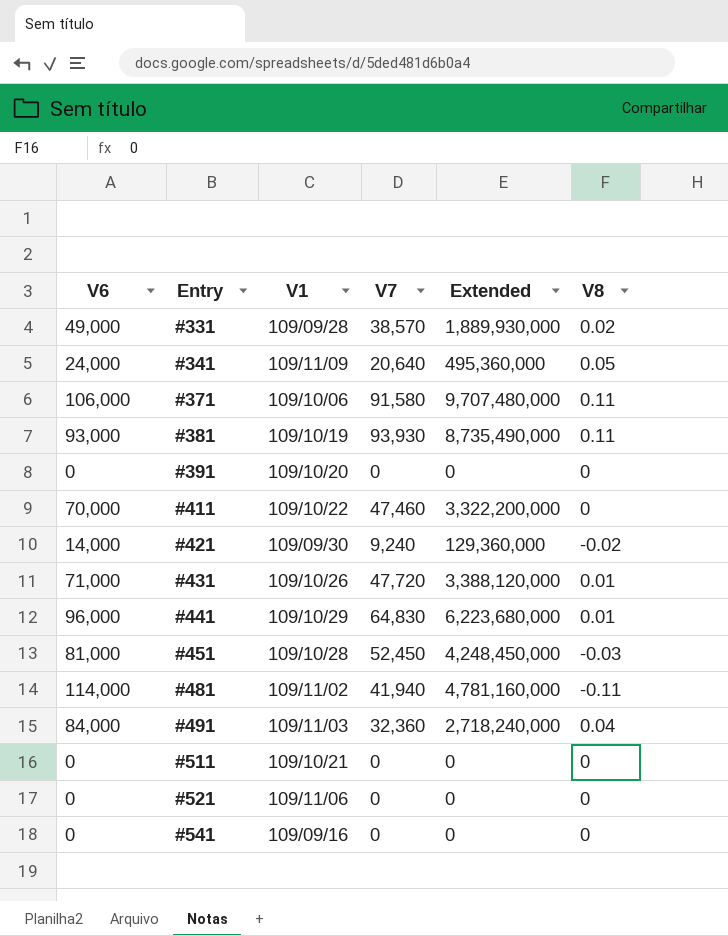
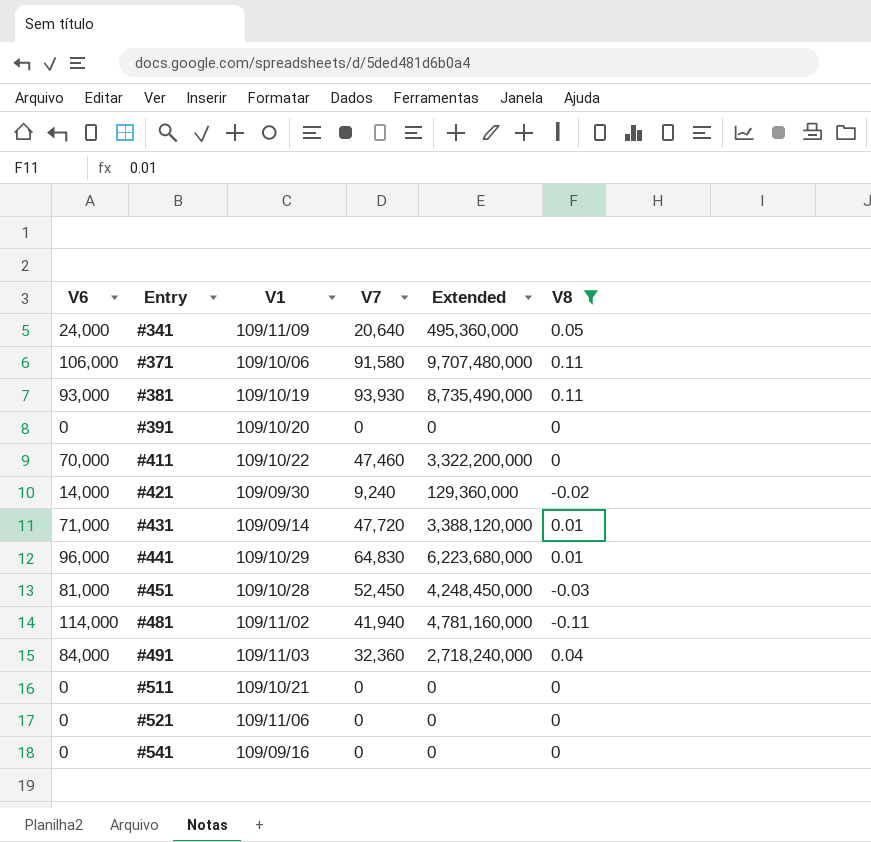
filter: none -> V8 != 0.02
#431 | V1: 109/10/26 -> 109/09/14

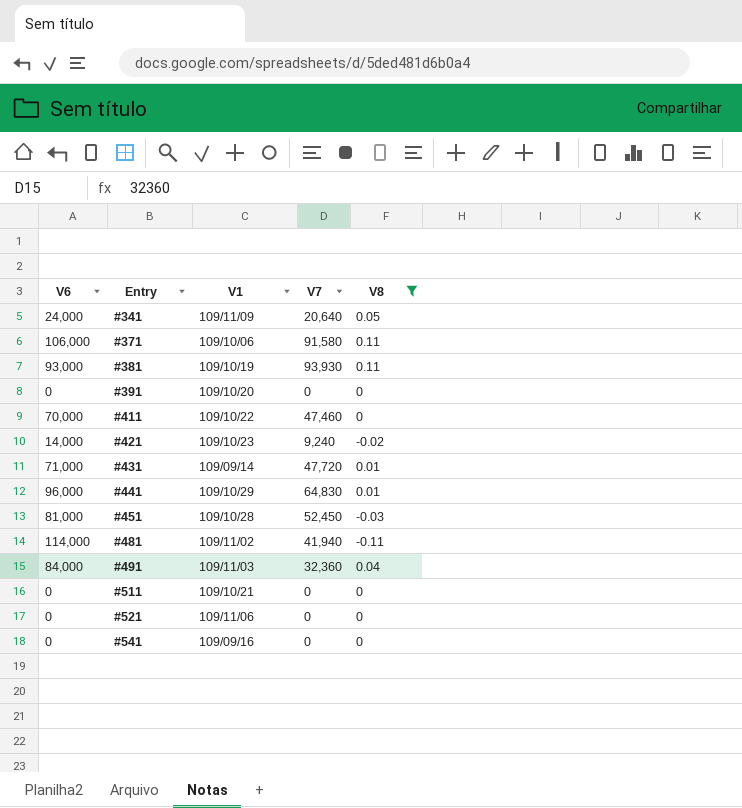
column Extended | formula: [V6] * [V7] -> none
#421 | V1: 109/09/30 -> 109/10/23

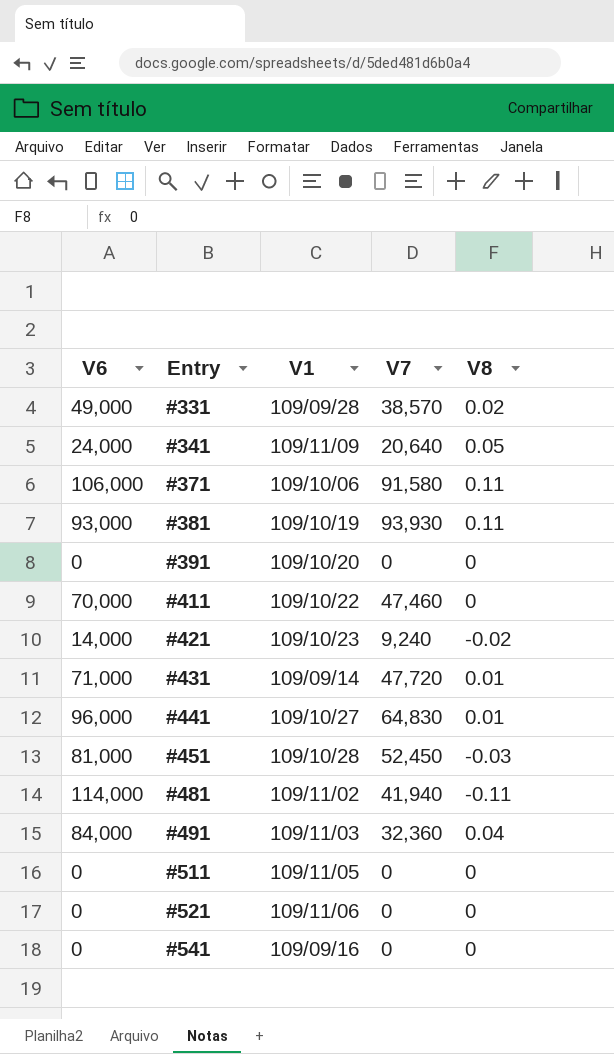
filter: V8 != 0.02 -> none
#441 | V1: 109/10/29 -> 109/10/27
#511 | V1: 109/10/21 -> 109/11/05

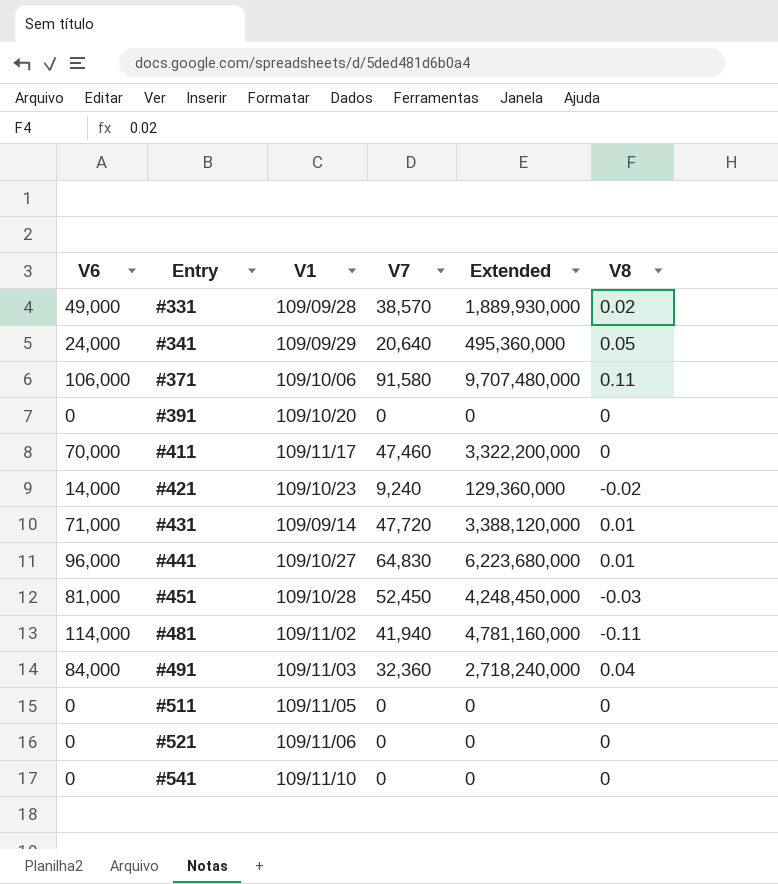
column Extended | formula: none -> [V6] * [V7]
row #381: 93,000 | 109/10/19 | 93,930 | 0.11 -> none
#341 | V1: 109/11/09 -> 109/09/29
#411 | V1: 109/10/22 -> 109/11/17
#541 | V1: 109/09/16 -> 109/11/10

